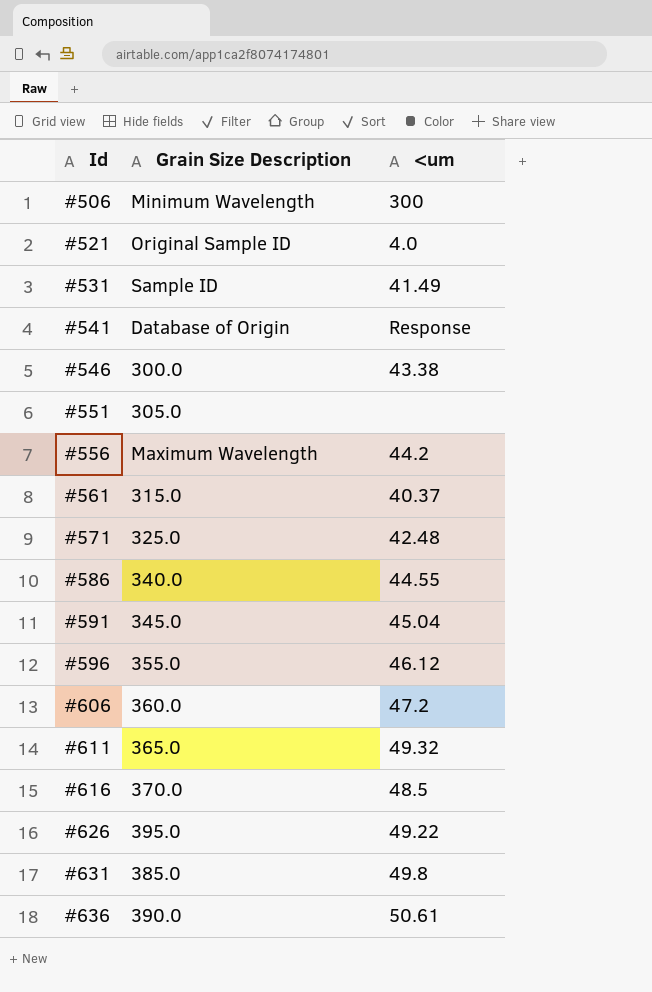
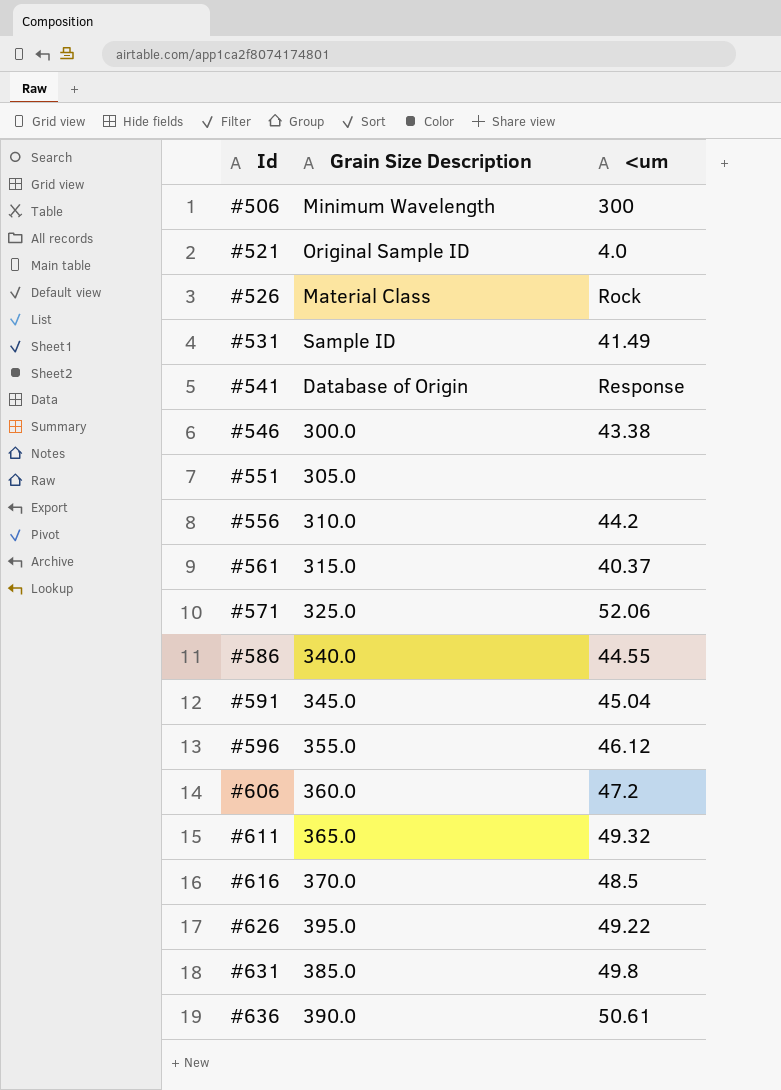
row #526: none -> Material Class | Rock
#556 | Grain Size Description: Maximum Wavelength -> 310.0
#571 | <um: 42.48 -> 52.06

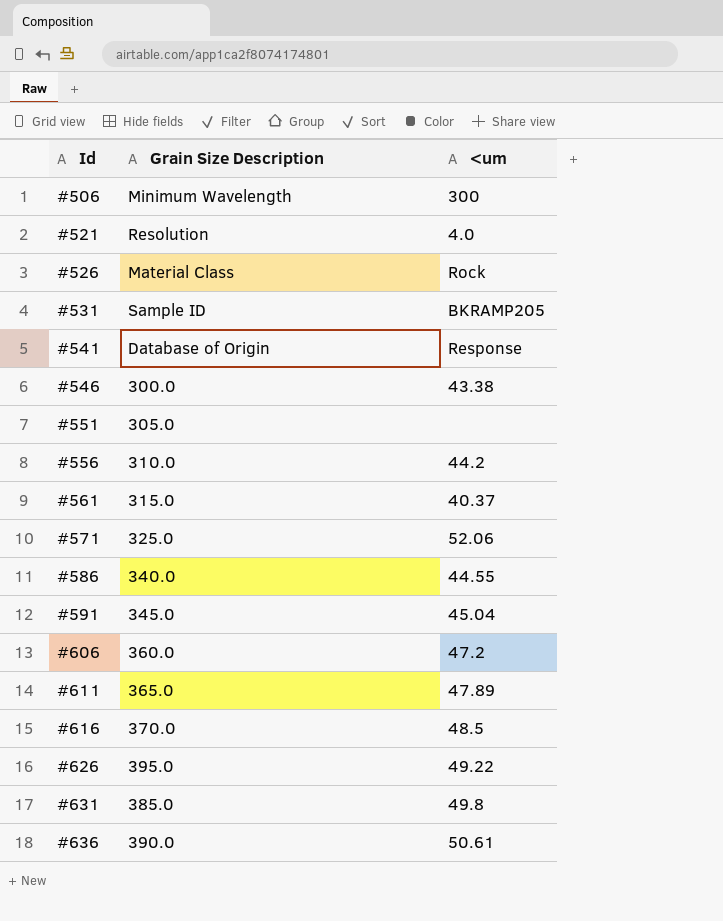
row #596: 355.0 | 46.12 -> none
#521 | Grain Size Description: Original Sample ID -> Resolution
#531 | <um: 41.49 -> BKRAMP205
#611 | <um: 49.32 -> 47.89

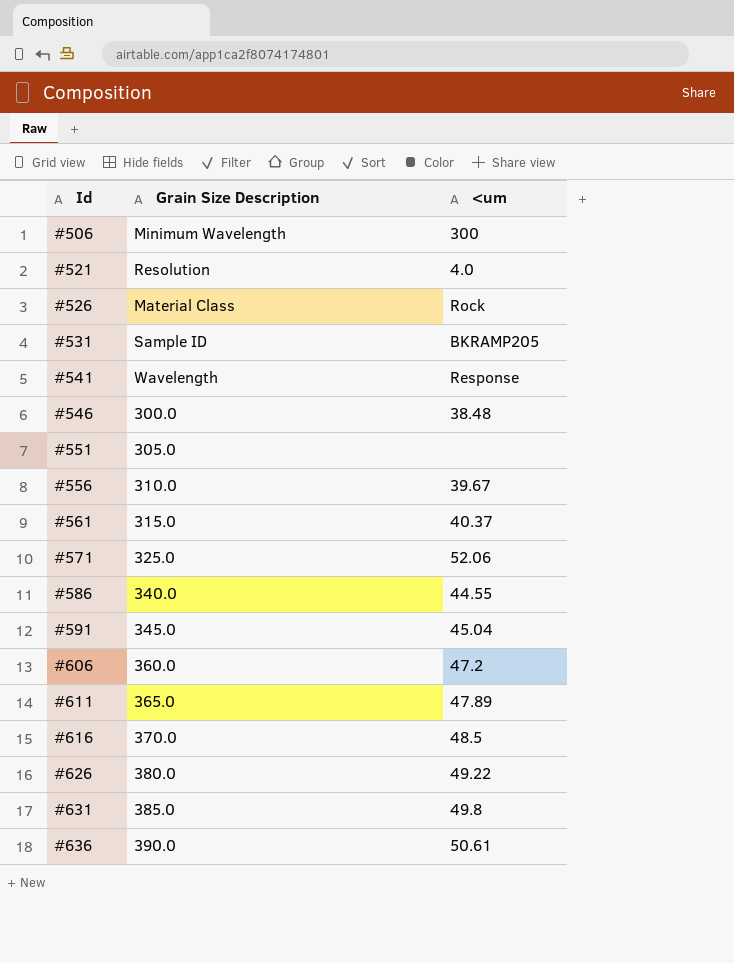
#541 | Grain Size Description: Database of Origin -> Wavelength
#546 | <um: 43.38 -> 38.48
#556 | <um: 44.2 -> 39.67
#626 | Grain Size Description: 395.0 -> 380.0

